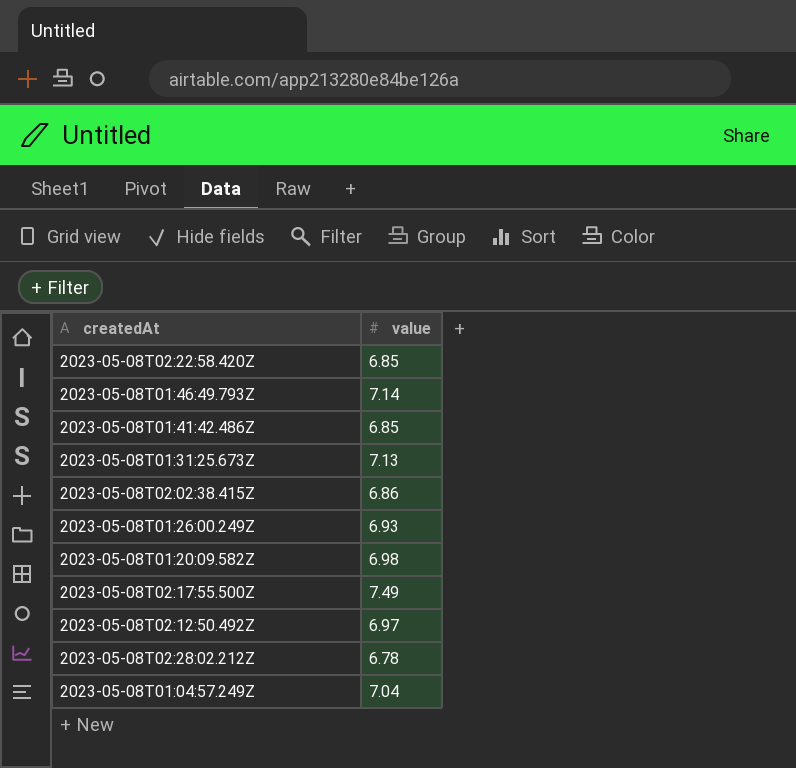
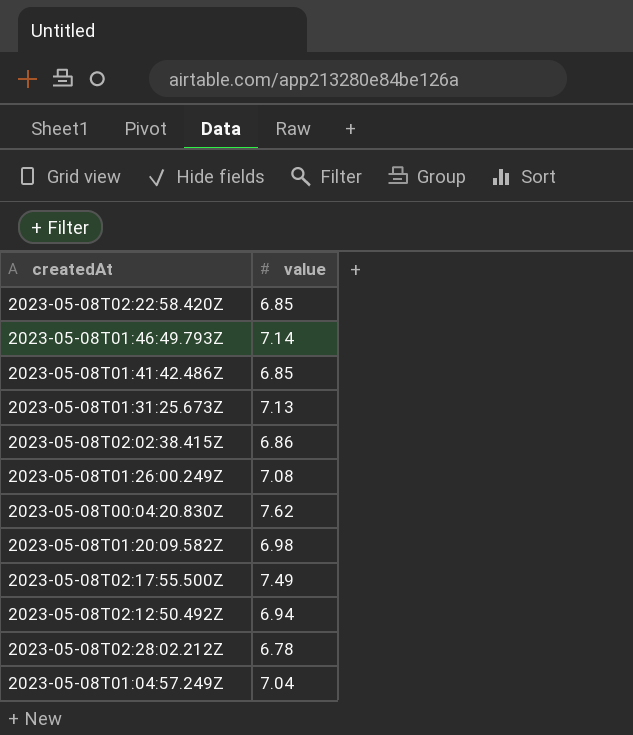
2023-05-08T01:26:00.249Z | value: 6.93 -> 7.08
row 2023-05-08T00:04:20.830Z: none -> 7.62
2023-05-08T02:12:50.492Z | value: 6.97 -> 6.94

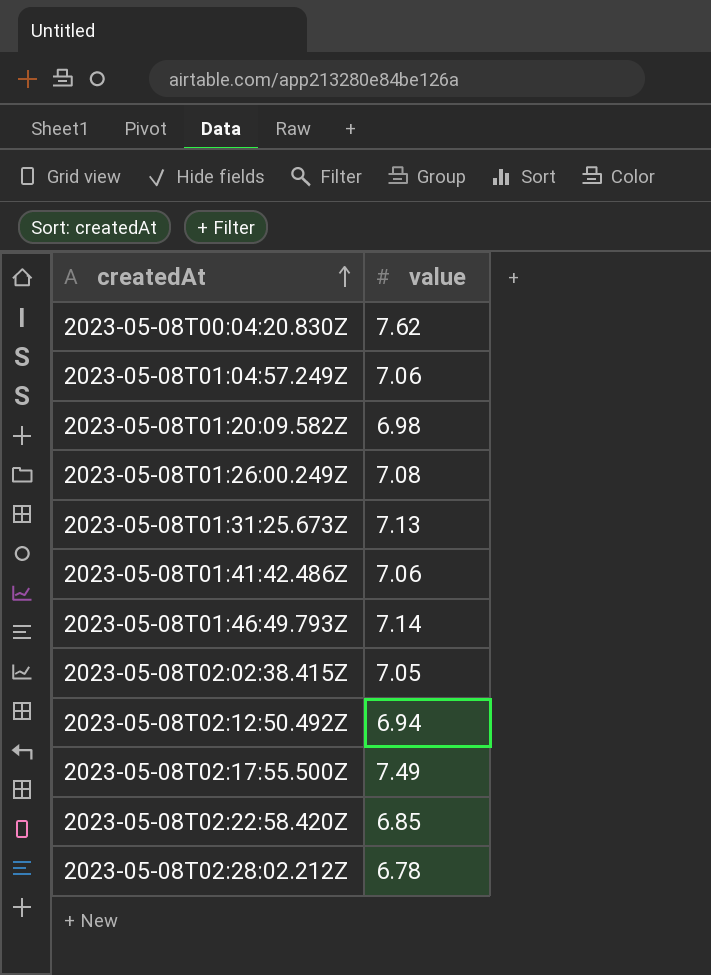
row order: none -> createdAt ascending
2023-05-08T01:04:57.249Z | value: 7.04 -> 7.06
2023-05-08T01:41:42.486Z | value: 6.85 -> 7.06
2023-05-08T02:02:38.415Z | value: 6.86 -> 7.05

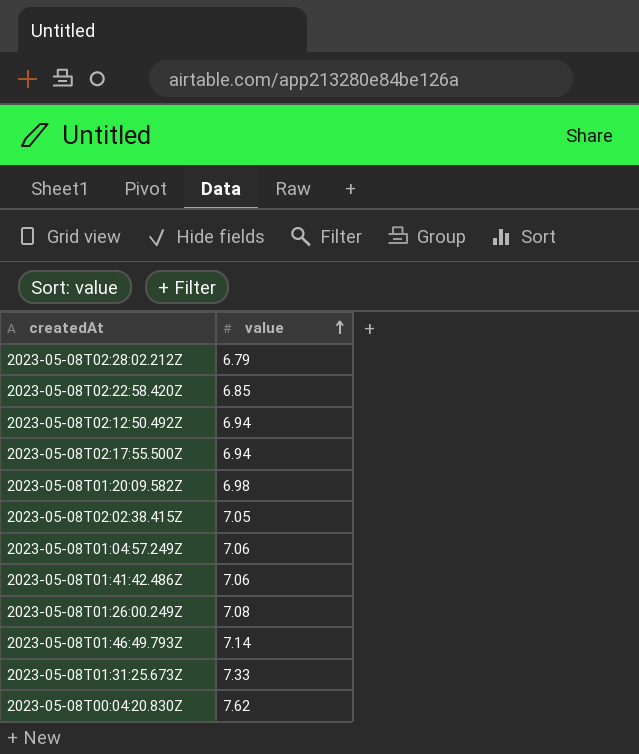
row order: createdAt ascending -> value ascending
2023-05-08T02:28:02.212Z | value: 6.78 -> 6.79
2023-05-08T02:17:55.500Z | value: 7.49 -> 6.94
2023-05-08T01:31:25.673Z | value: 7.13 -> 7.33

